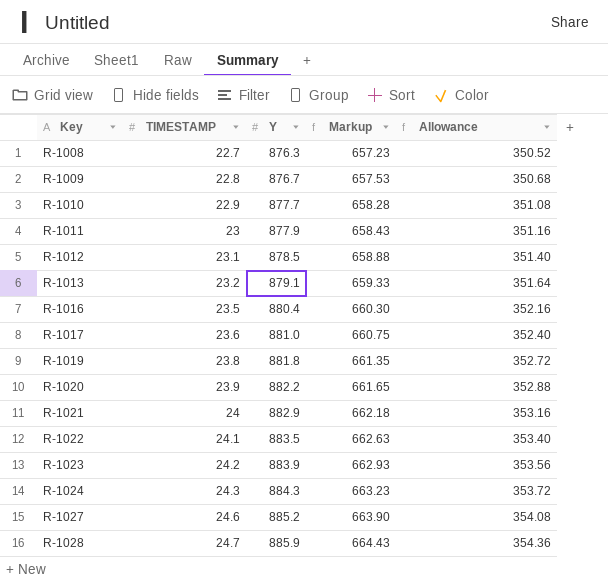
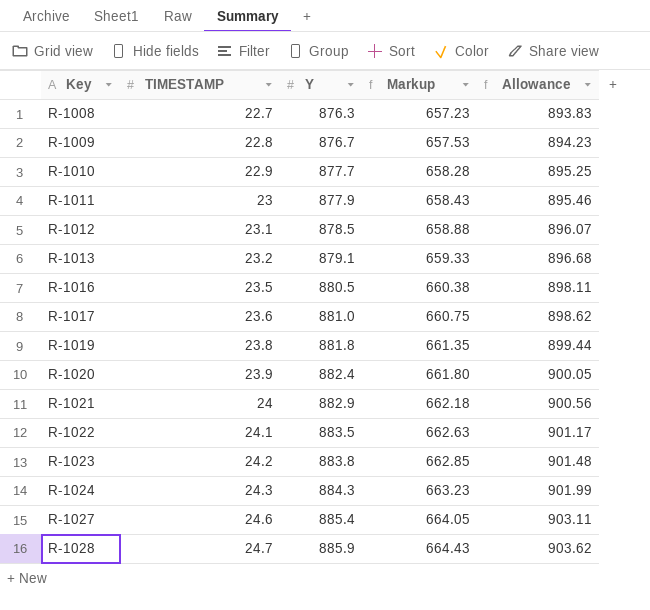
column Allowance | formula: [Y] * 0.4 -> [Y] * 1.02
R-1016 | Y: 880.4 -> 880.5
R-1016 | Markup: 660.30 -> 660.38
R-1020 | Y: 882.2 -> 882.4
R-1020 | Markup: 661.65 -> 661.80
R-1023 | Y: 883.9 -> 883.8
R-1023 | Markup: 662.93 -> 662.85
R-1027 | Y: 885.2 -> 885.4
R-1027 | Markup: 663.90 -> 664.05

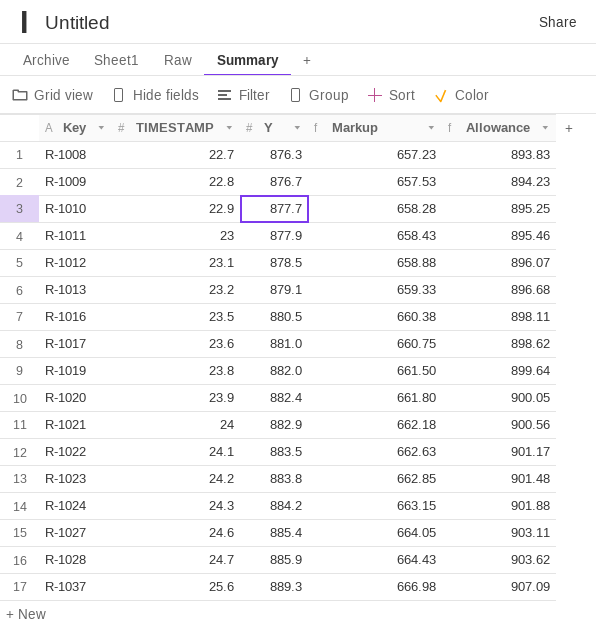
R-1019 | Y: 881.8 -> 882.0
R-1019 | Markup: 661.35 -> 661.50
R-1019 | Allowance: 899.44 -> 899.64
R-1024 | Y: 884.3 -> 884.2
R-1024 | Markup: 663.23 -> 663.15
R-1024 | Allowance: 901.99 -> 901.88
row R-1037: none -> 25.6 | 889.3 | 666.98 | 907.09

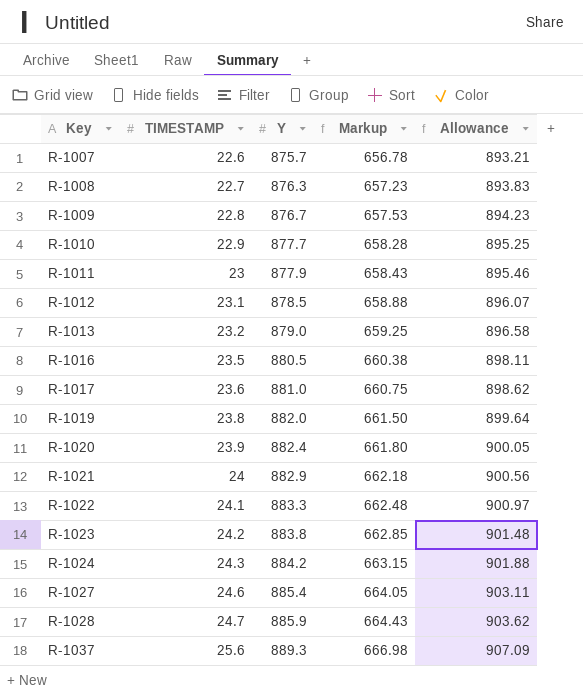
row R-1007: none -> 22.6 | 875.7 | 656.78 | 893.21
R-1013 | Y: 879.1 -> 879.0
R-1013 | Markup: 659.33 -> 659.25
R-1013 | Allowance: 896.68 -> 896.58
R-1022 | Y: 883.5 -> 883.3
R-1022 | Markup: 662.63 -> 662.48
R-1022 | Allowance: 901.17 -> 900.97

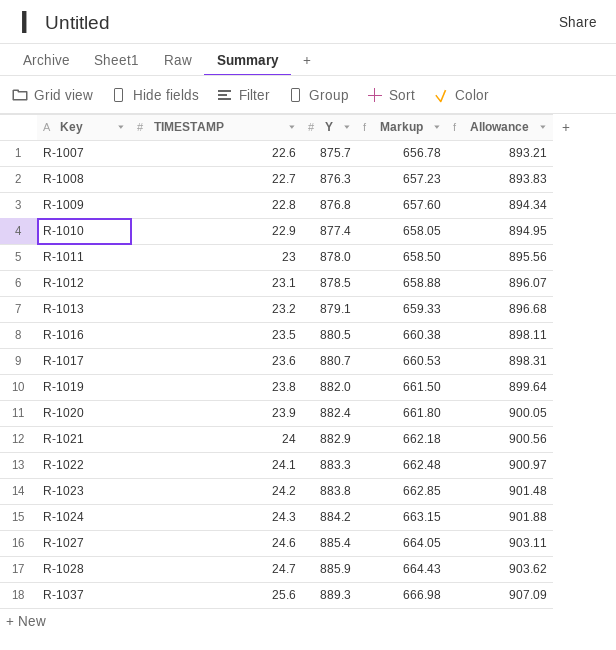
R-1009 | Y: 876.7 -> 876.8
R-1009 | Markup: 657.53 -> 657.60
R-1009 | Allowance: 894.23 -> 894.34
R-1010 | Y: 877.7 -> 877.4
R-1010 | Markup: 658.28 -> 658.05
R-1010 | Allowance: 895.25 -> 894.95
R-1011 | Y: 877.9 -> 878.0
R-1011 | Markup: 658.43 -> 658.50
R-1011 | Allowance: 895.46 -> 895.56
R-1013 | Y: 879.0 -> 879.1
R-1013 | Markup: 659.25 -> 659.33
R-1013 | Allowance: 896.58 -> 896.68
R-1017 | Y: 881.0 -> 880.7
R-1017 | Markup: 660.75 -> 660.53
R-1017 | Allowance: 898.62 -> 898.31

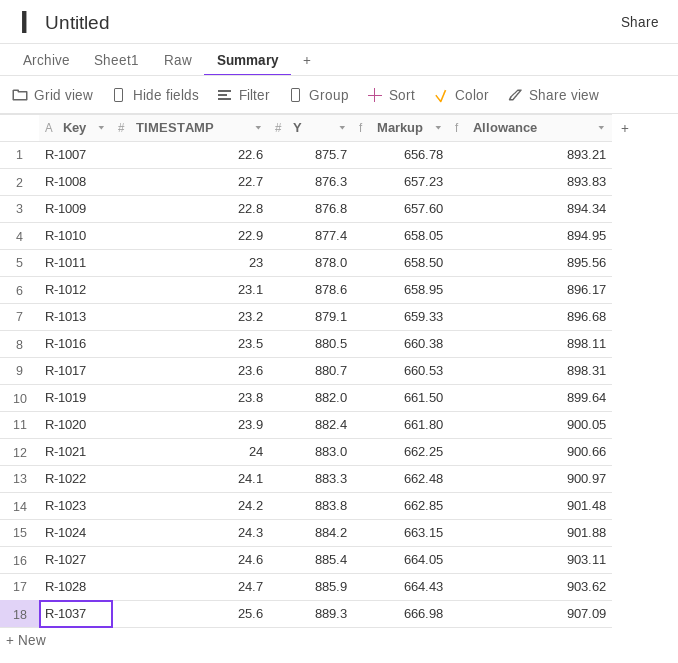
R-1012 | Y: 878.5 -> 878.6
R-1012 | Markup: 658.88 -> 658.95
R-1012 | Allowance: 896.07 -> 896.17
R-1021 | Y: 882.9 -> 883.0
R-1021 | Markup: 662.18 -> 662.25
R-1021 | Allowance: 900.56 -> 900.66

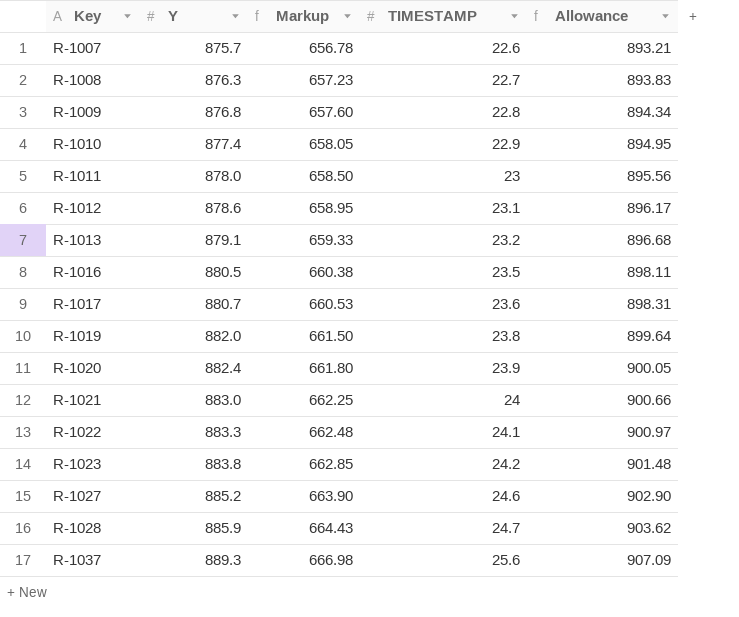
column TIMESTAMP | position: 2 -> 4
row R-1024: 24.3 | 884.2 | 663.15 | 901.88 -> none
R-1027 | Y: 885.4 -> 885.2
R-1027 | Markup: 664.05 -> 663.90
R-1027 | Allowance: 903.11 -> 902.90

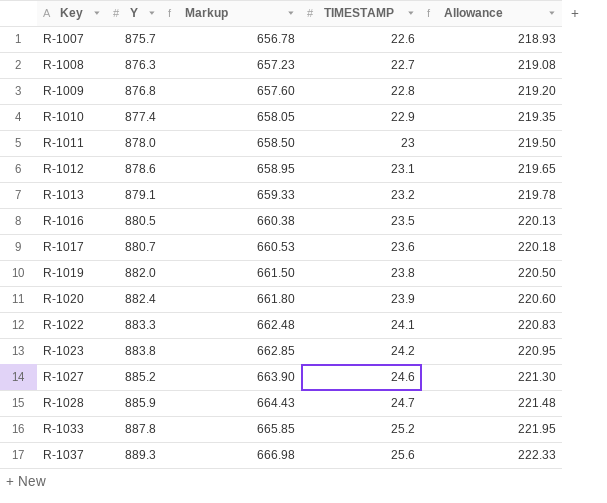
column Allowance | formula: [Y] * 1.02 -> [Y] * 0.25
row R-1021: 883.0 | 662.25 | 24 | 900.66 -> none
row R-1033: none -> 887.8 | 665.85 | 25.2 | 221.95

